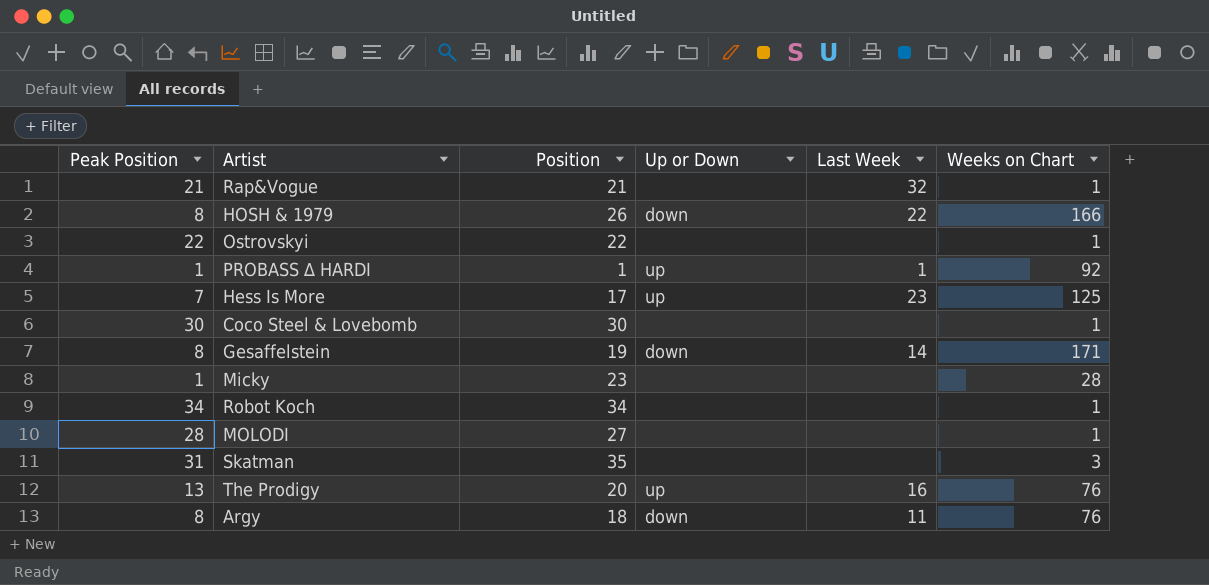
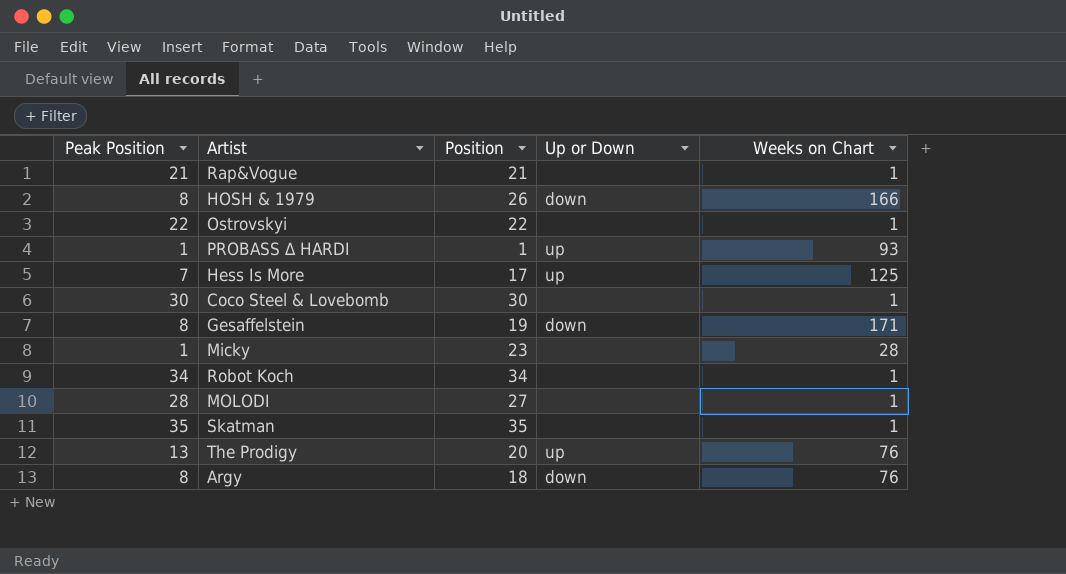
column Last Week | position: 5 -> none
PROBASS ∆ HARDI | Weeks on Chart: 92 -> 93
Skatman | Peak Position: 31 -> 35
Skatman | Weeks on Chart: 3 -> 1

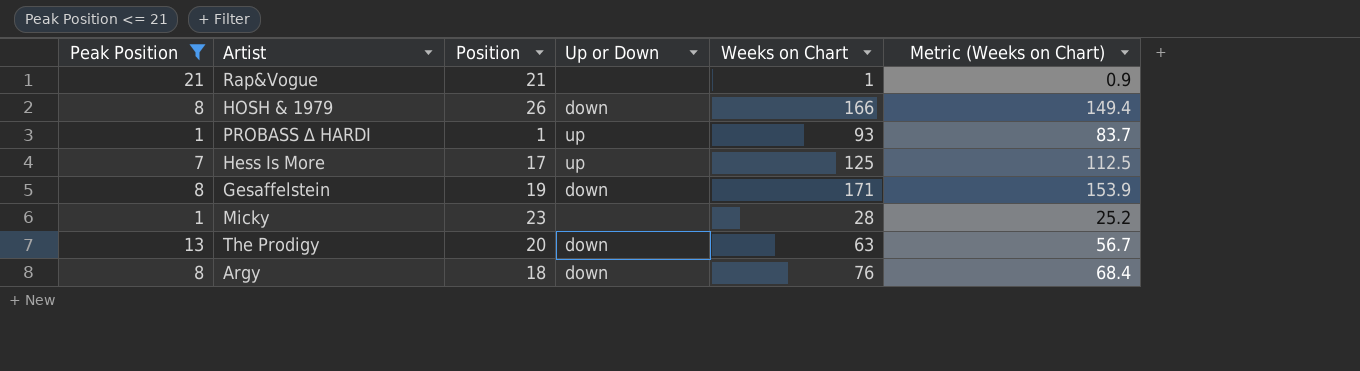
filter: none -> Peak Position <= 21
column Metric (Weeks on Chart) | formula: none -> [Weeks on Chart] * 0.9
The Prodigy | Up or Down: up -> down
The Prodigy | Weeks on Chart: 76 -> 63

